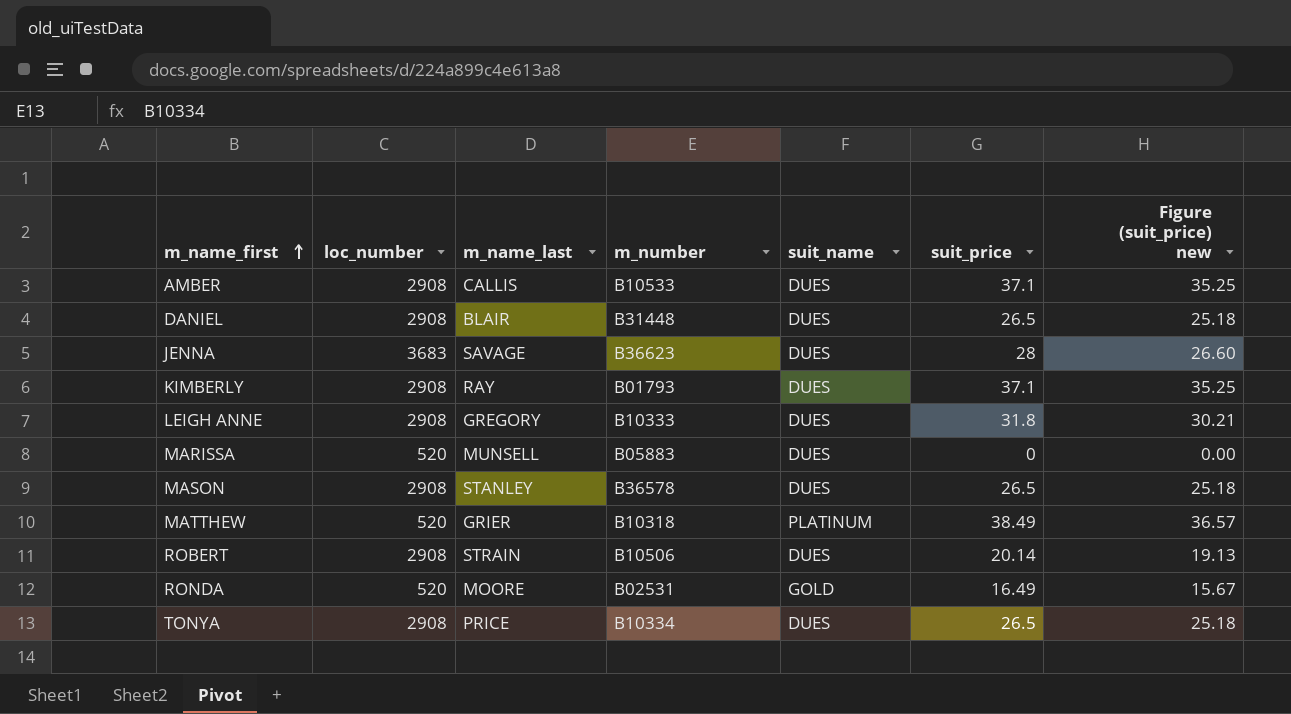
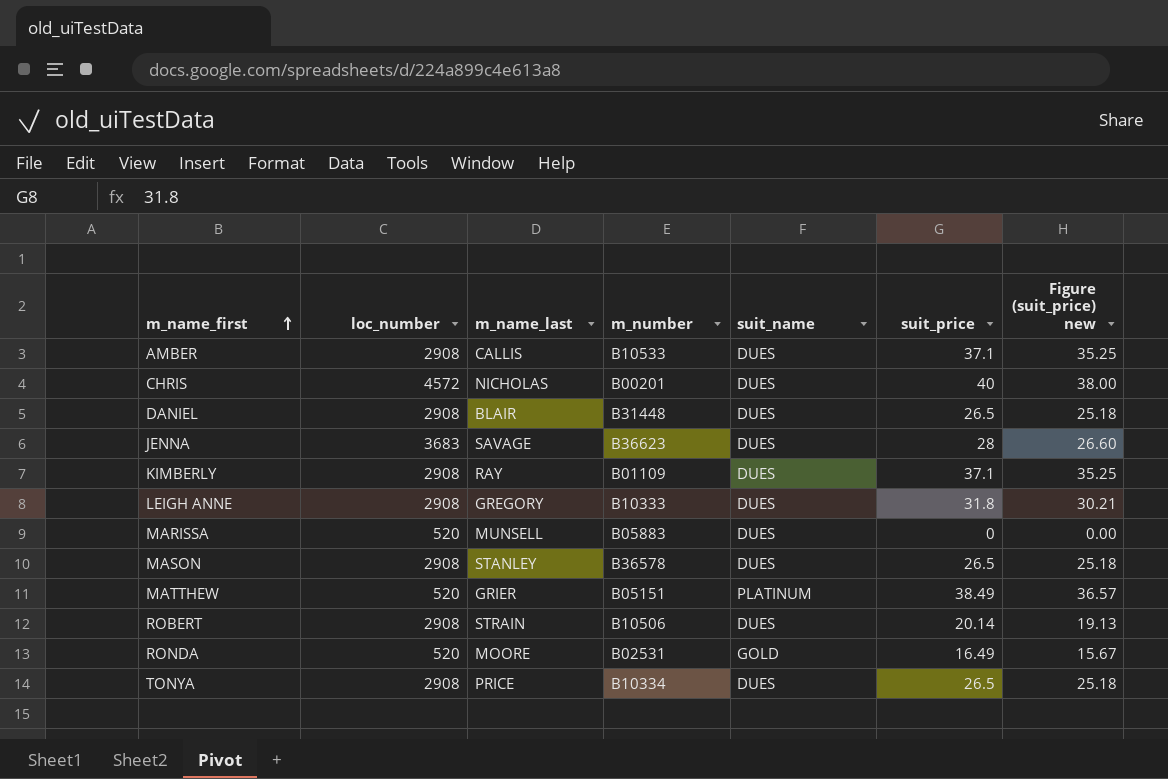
row CHRIS: none -> 4572 | NICHOLAS | B00201 | DUES | 40 | 38.00
KIMBERLY | m_number: B01793 -> B01109
MATTHEW | m_number: B10318 -> B05151

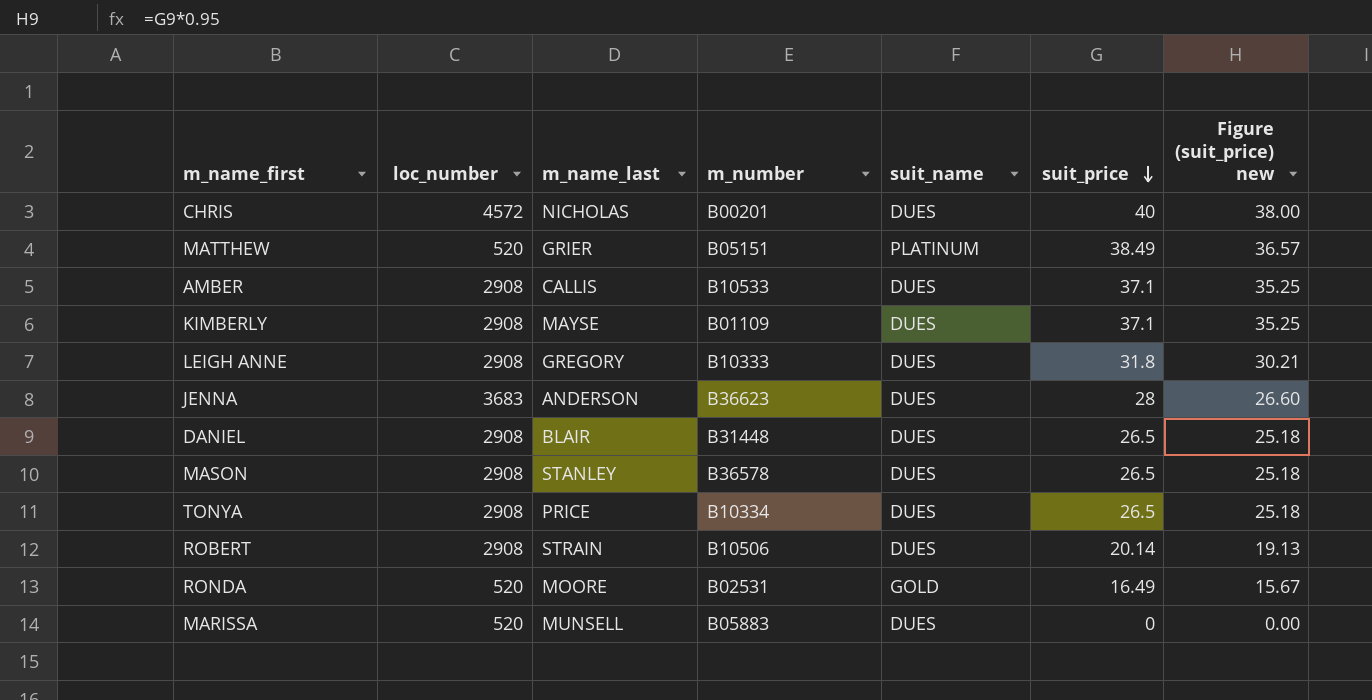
row order: m_name_first ascending -> suit_price descending
KIMBERLY | m_name_last: RAY -> MAYSE
JENNA | m_name_last: SAVAGE -> ANDERSON

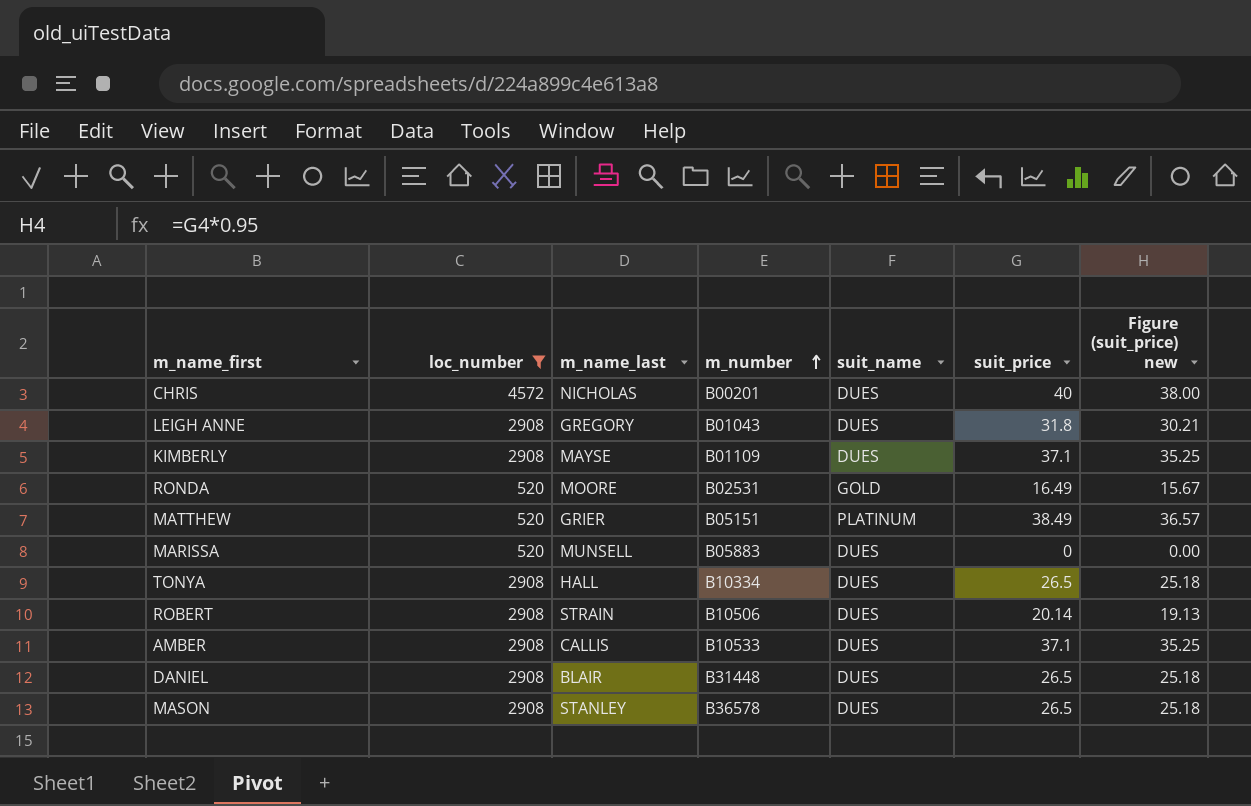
filter: none -> loc_number != 3683
row order: suit_price descending -> m_number ascending
LEIGH ANNE | m_number: B10333 -> B01043
TONYA | m_name_last: PRICE -> HALL

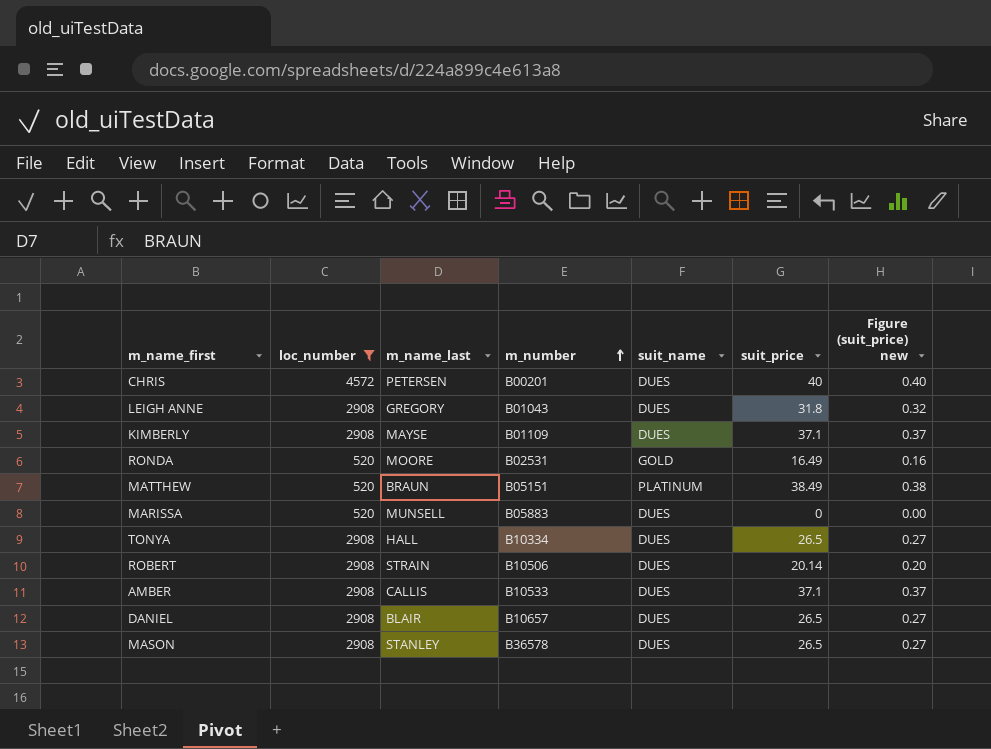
column Figure (suit_price) new | formula: [suit_price] * 0.95 -> [suit_price] * 0.01
CHRIS | m_name_last: NICHOLAS -> PETERSEN
MATTHEW | m_name_last: GRIER -> BRAUN
DANIEL | m_number: B31448 -> B10657

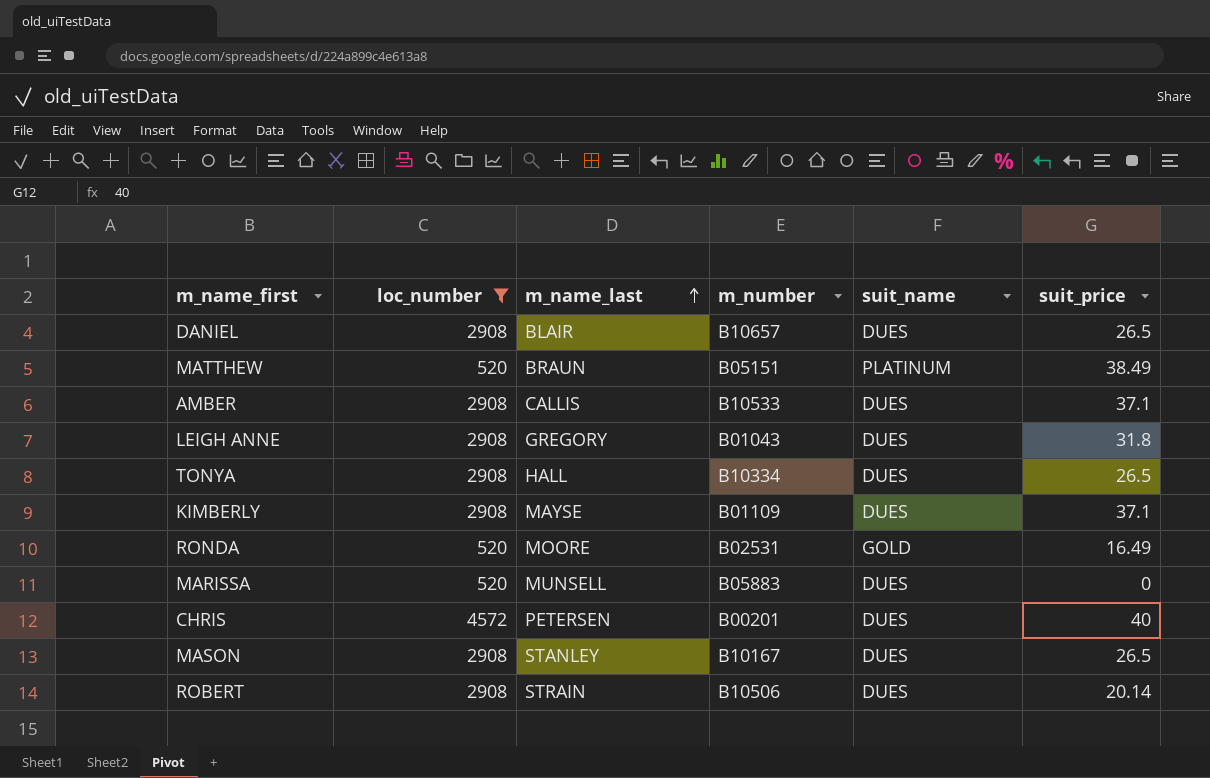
row order: m_number ascending -> m_name_last ascending
column Figure (suit_price) new | formula: [suit_price] * 0.01 -> none
MASON | m_number: B36578 -> B10167

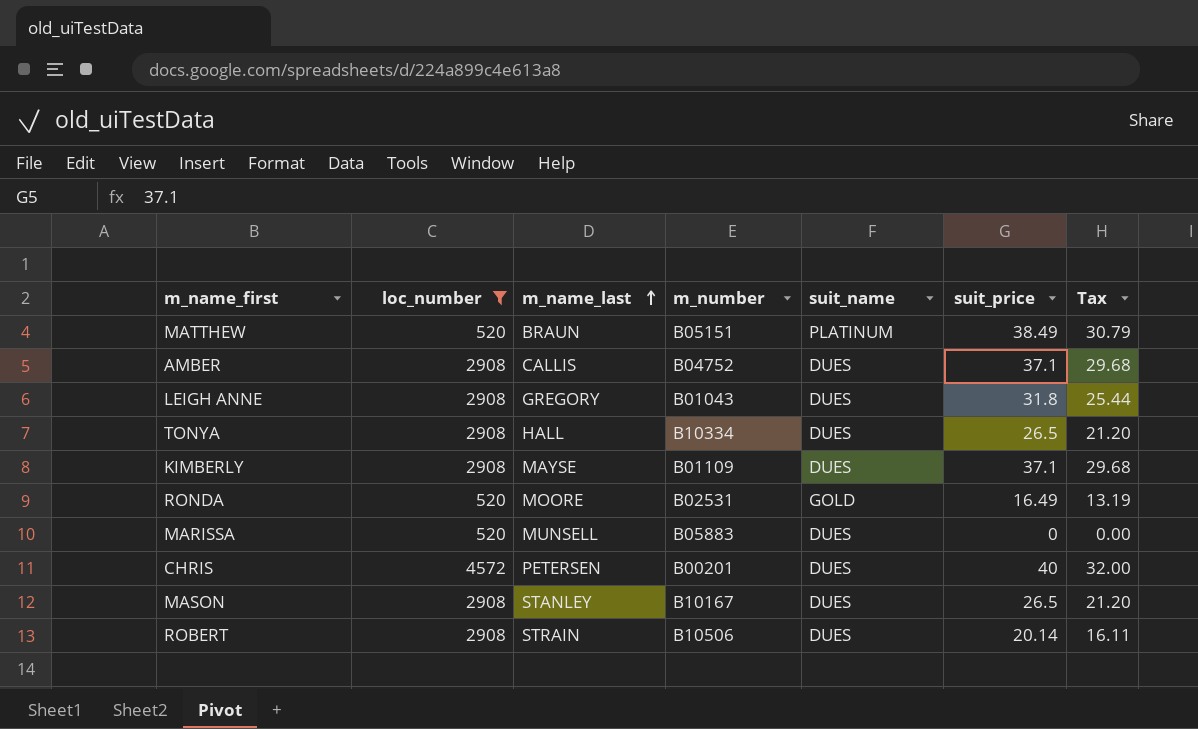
column Tax | formula: none -> [suit_price] * 0.8
row DANIEL: 2908 | BLAIR | B10657 | DUES | 26.5 -> none
AMBER | m_number: B10533 -> B04752

